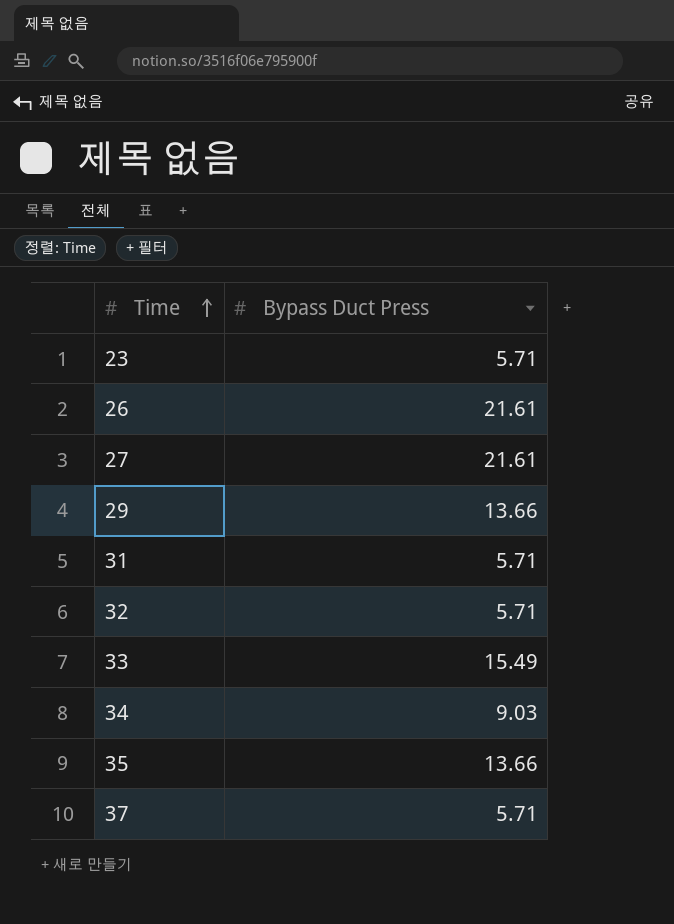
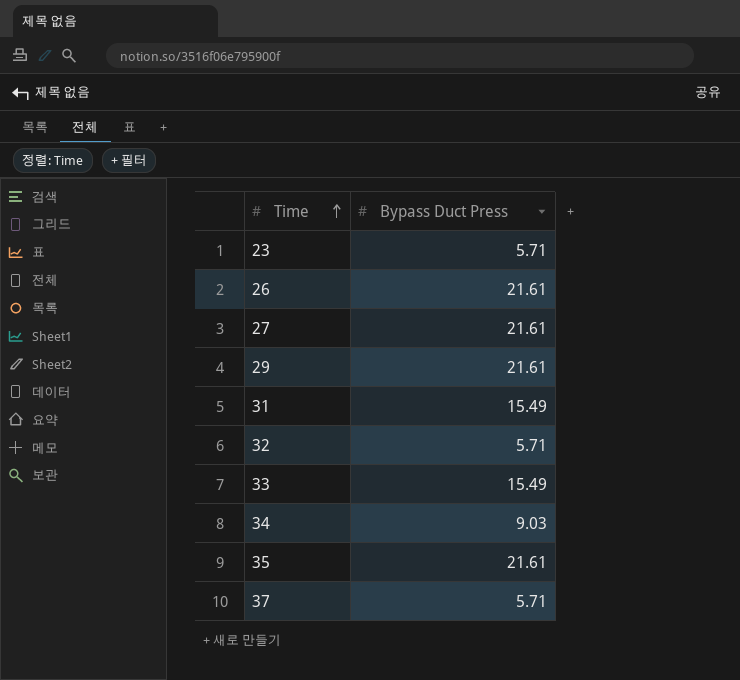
29 | Bypass Duct Press: 13.66 -> 21.61
31 | Bypass Duct Press: 5.71 -> 15.49
35 | Bypass Duct Press: 13.66 -> 21.61

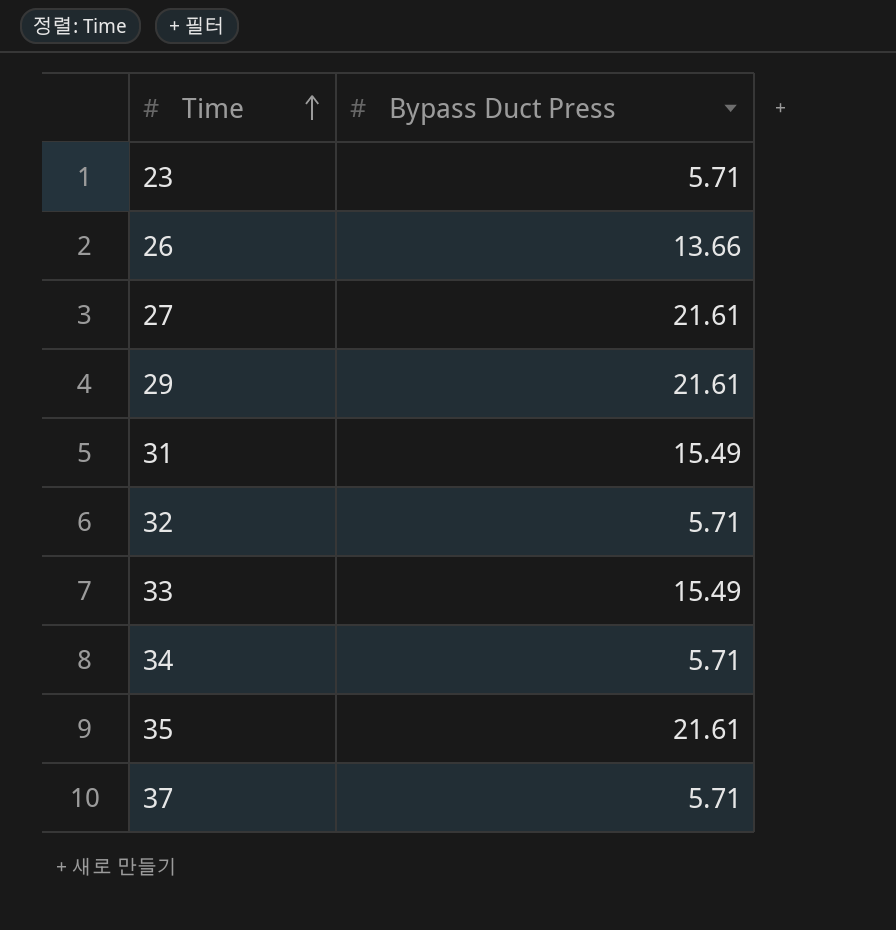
26 | Bypass Duct Press: 21.61 -> 13.66
34 | Bypass Duct Press: 9.03 -> 5.71

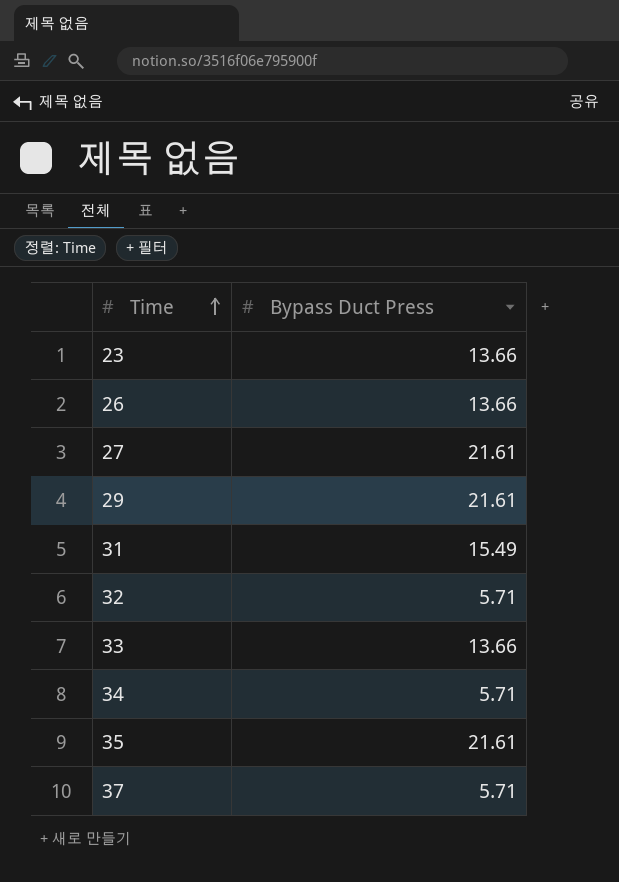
23 | Bypass Duct Press: 5.71 -> 13.66
33 | Bypass Duct Press: 15.49 -> 13.66

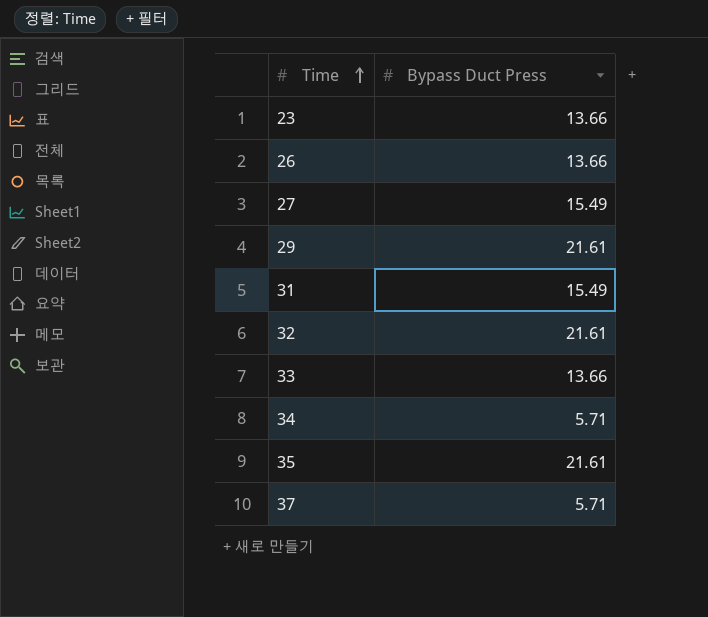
27 | Bypass Duct Press: 21.61 -> 15.49
32 | Bypass Duct Press: 5.71 -> 21.61

